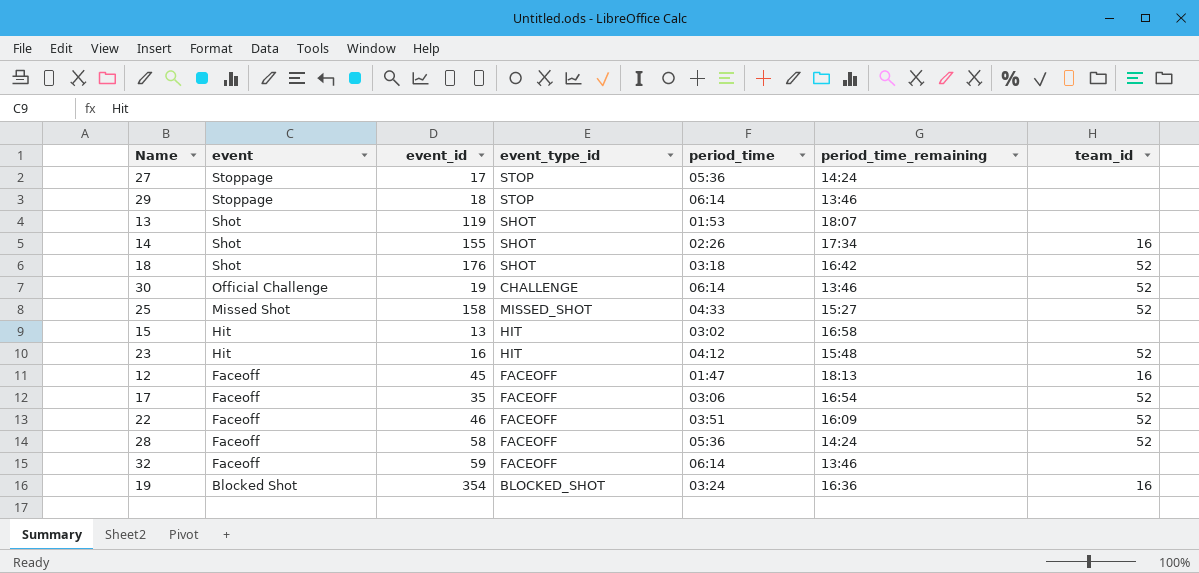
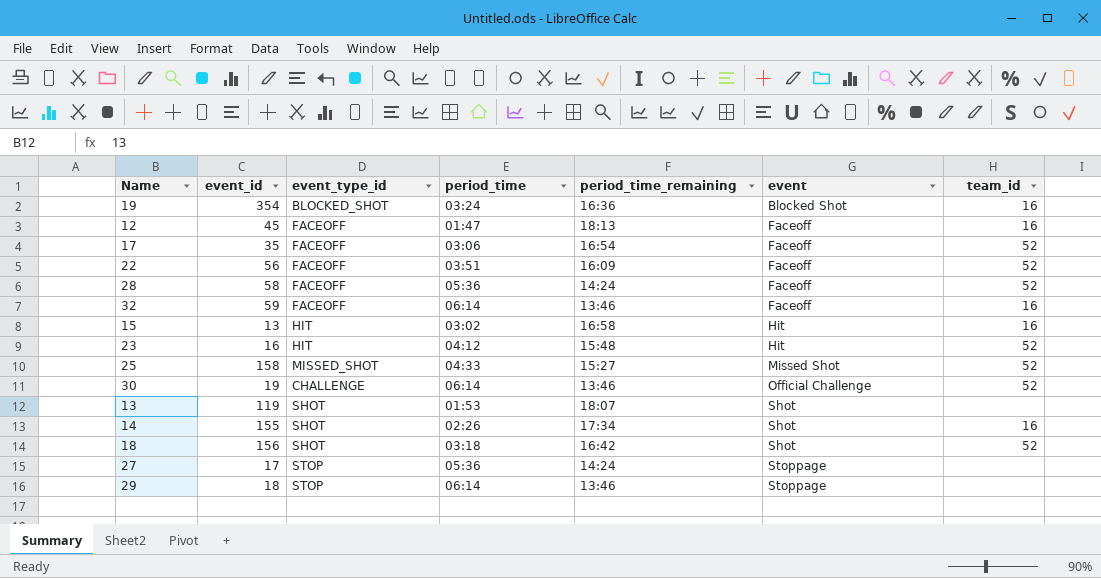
row order: event descending -> event ascending
column event | position: 2 -> 6
22 | event_id: 46 -> 56
32 | team_id: none -> 16
15 | team_id: none -> 16
18 | event_id: 176 -> 156

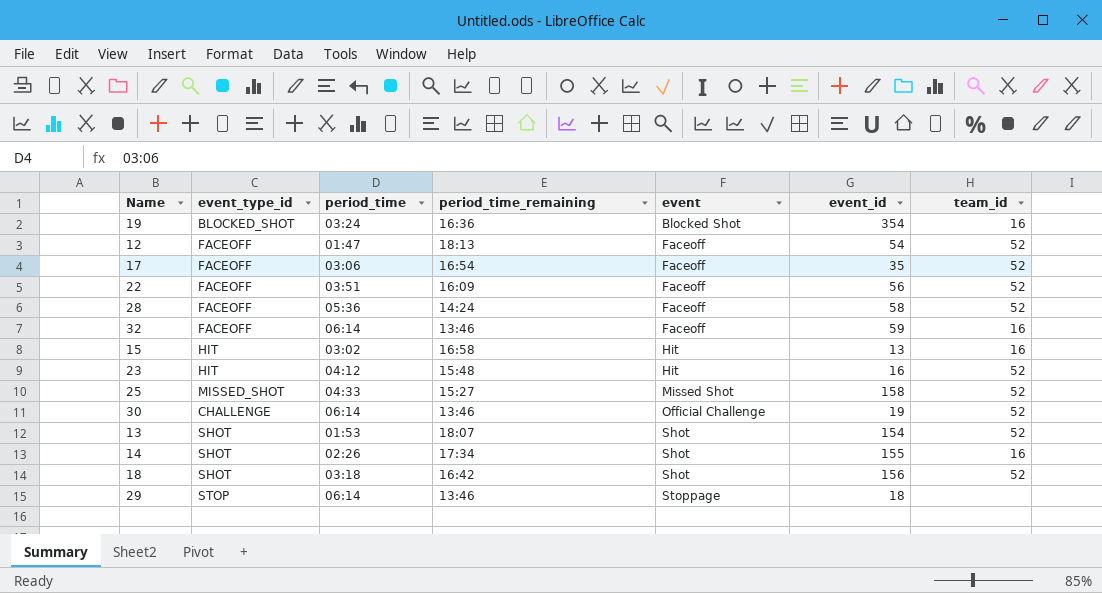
column event_id | position: 2 -> 6
row 27: 17 | STOP | 05:36 | 14:24 | Stoppage | none -> none
12 | event_id: 45 -> 54
12 | team_id: 16 -> 52
13 | event_id: 119 -> 154
13 | team_id: none -> 52

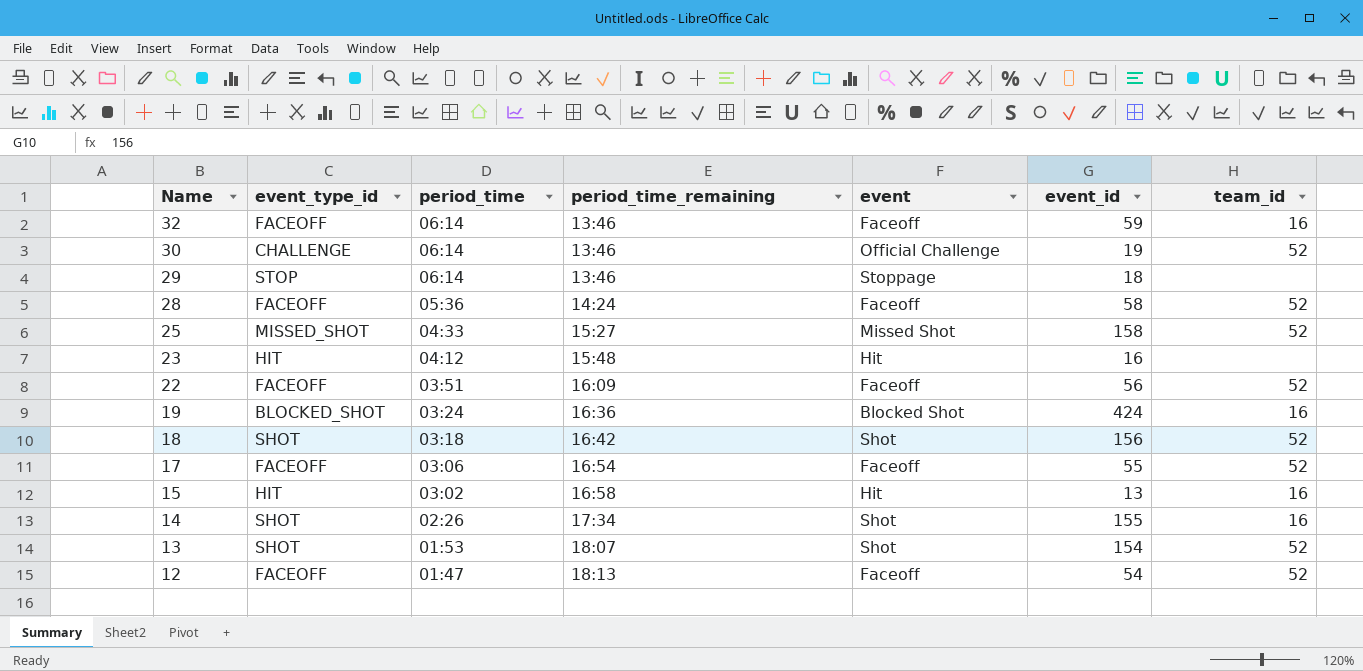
row order: event ascending -> Name descending
23 | team_id: 52 -> none
19 | event_id: 354 -> 424
17 | event_id: 35 -> 55

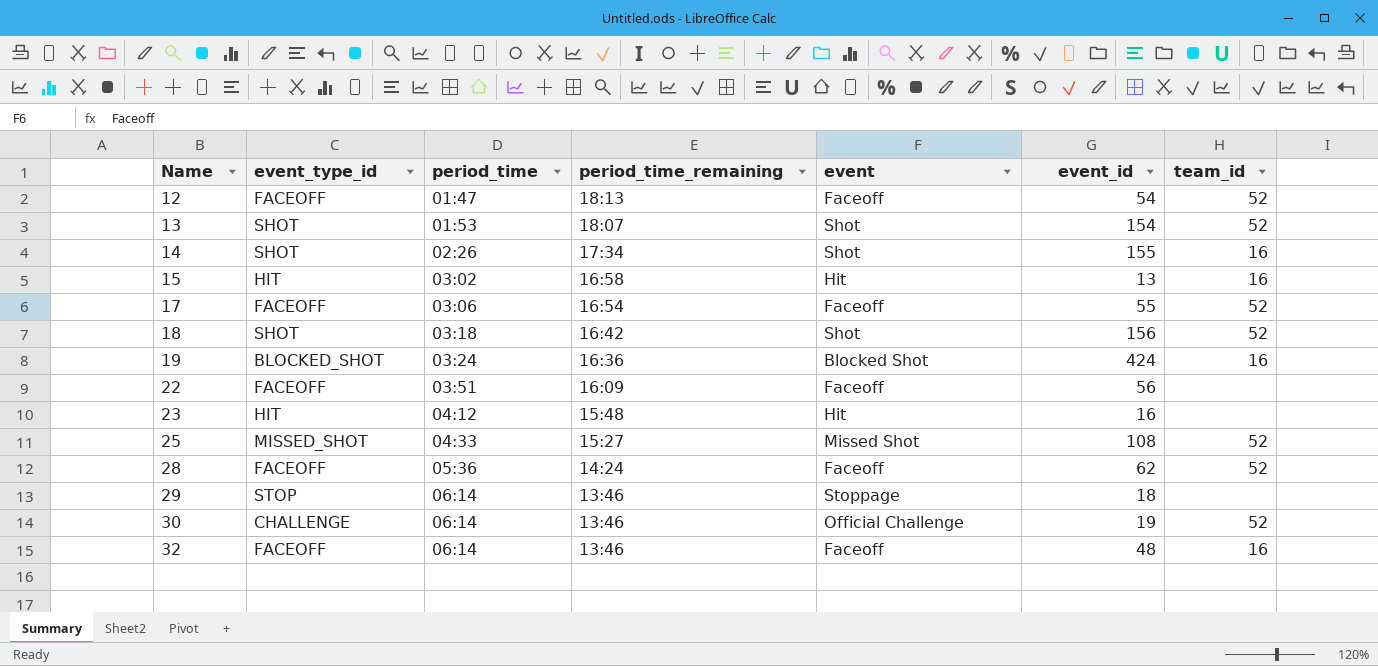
row order: Name descending -> Name ascending
22 | team_id: 52 -> none
25 | event_id: 158 -> 108
28 | event_id: 58 -> 62
32 | event_id: 59 -> 48

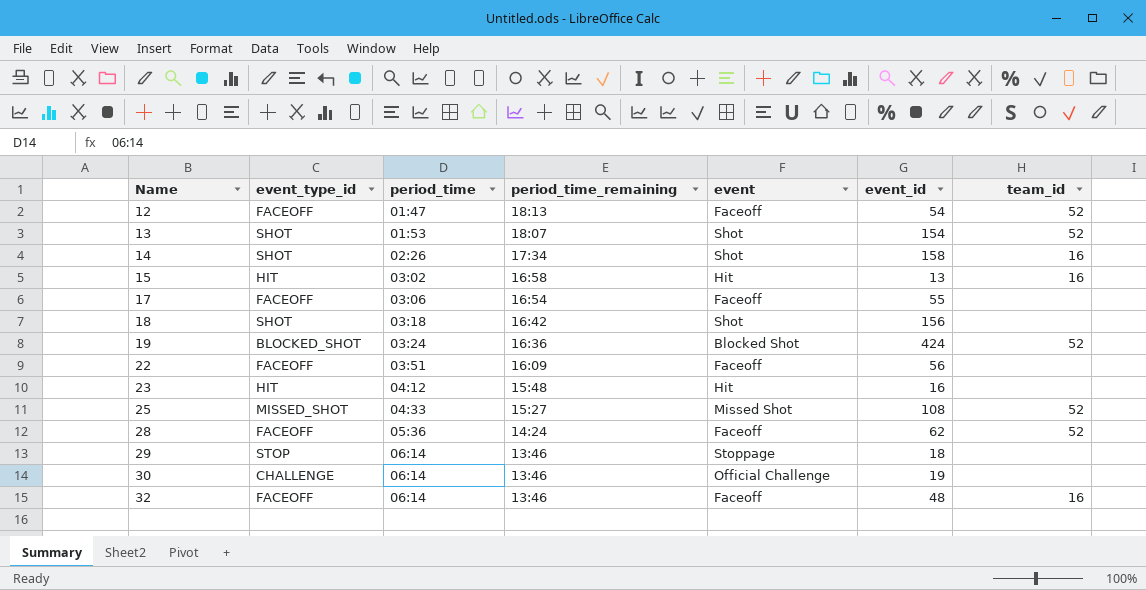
14 | event_id: 155 -> 158
17 | team_id: 52 -> none
18 | team_id: 52 -> none
19 | team_id: 16 -> 52
30 | team_id: 52 -> none

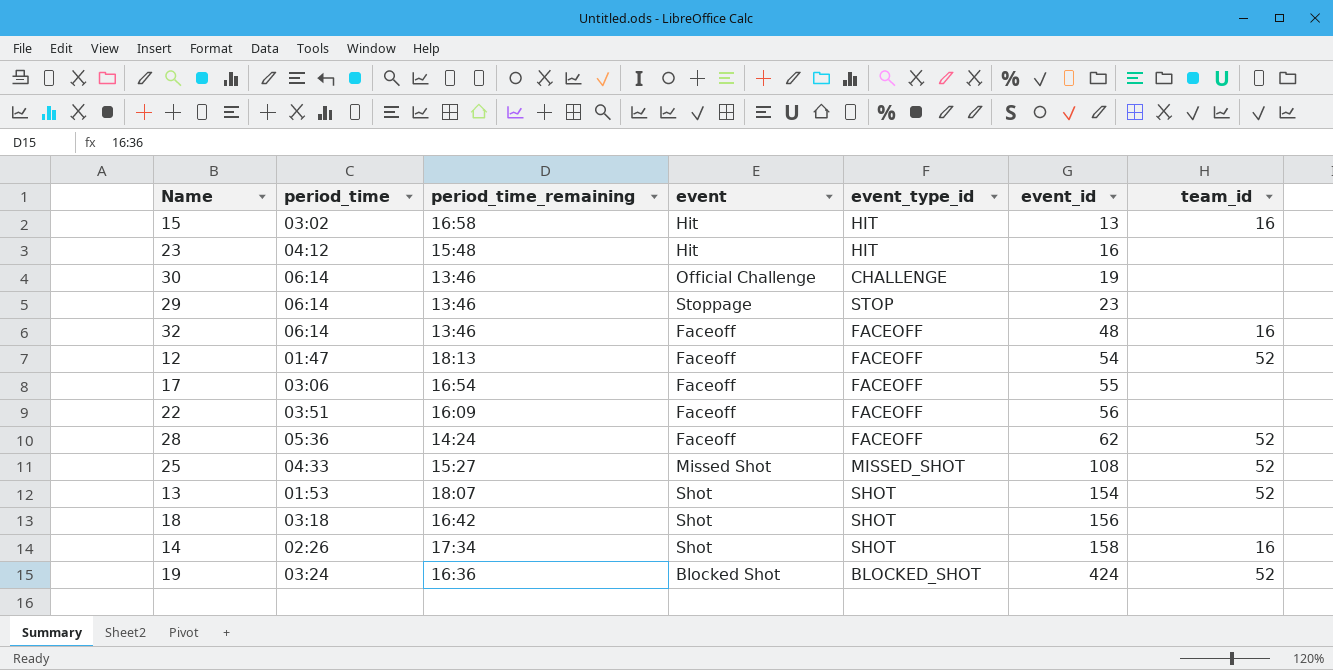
row order: Name ascending -> event_id ascending
column event_type_id | position: 2 -> 5
29 | event_id: 18 -> 23

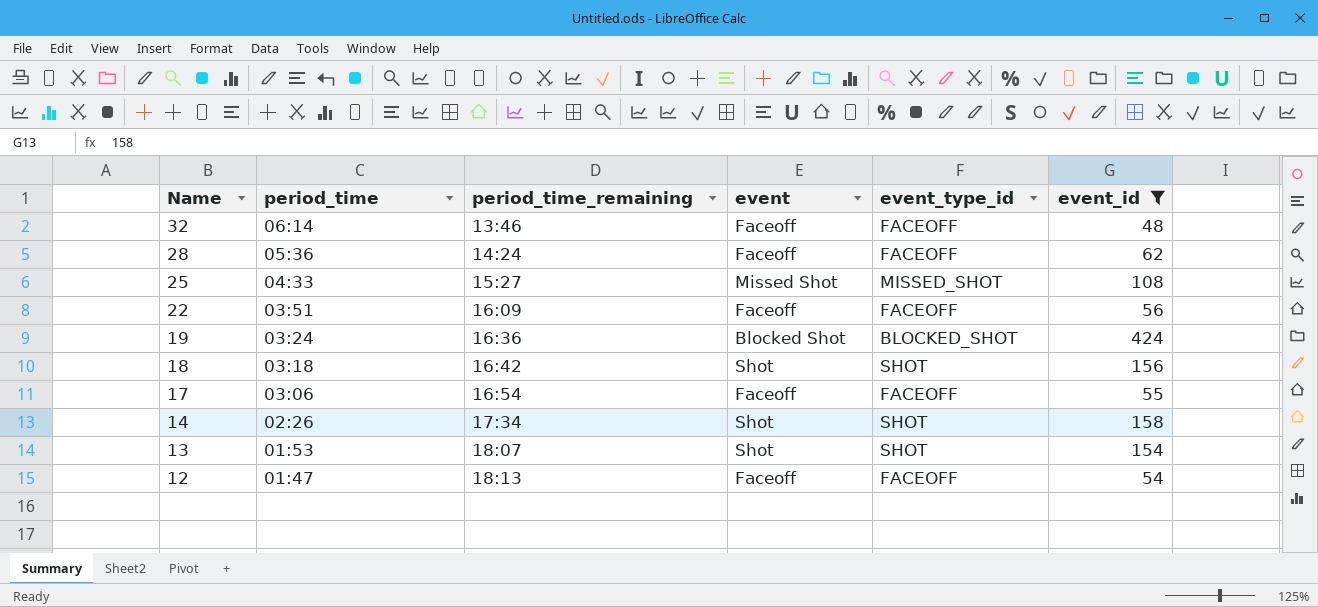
filter: none -> event_id >= 48
row order: event_id ascending -> Name descending
column team_id | position: 7 -> none

